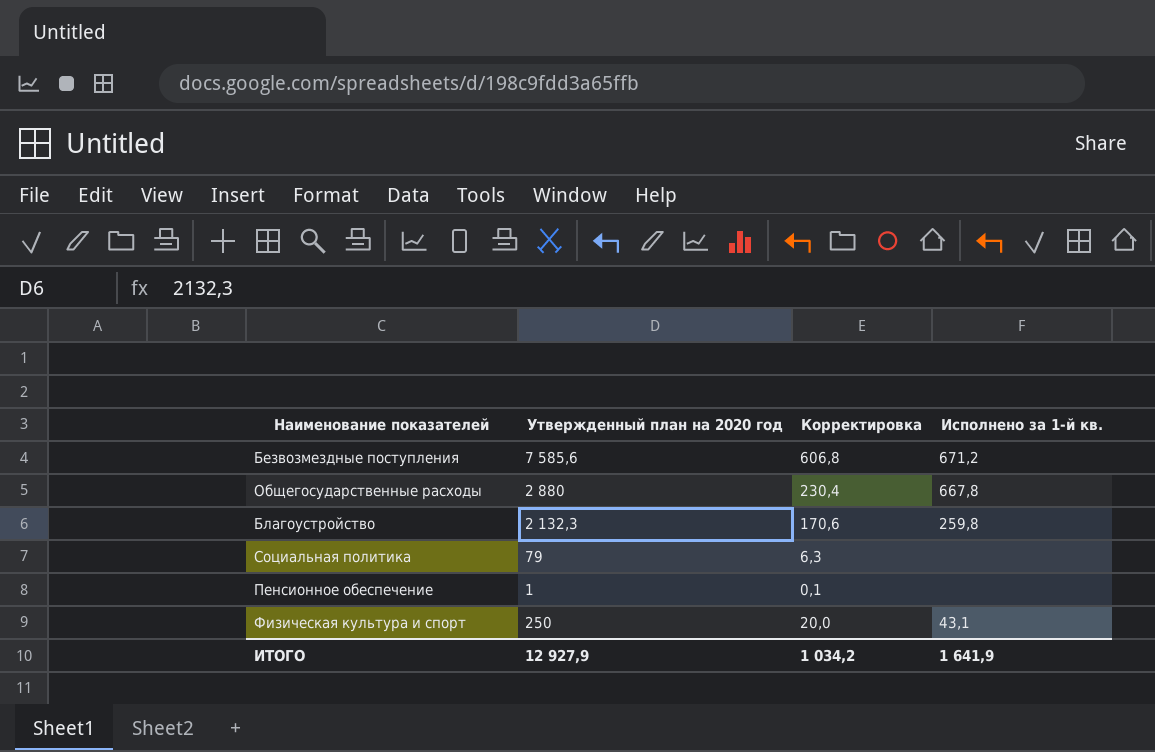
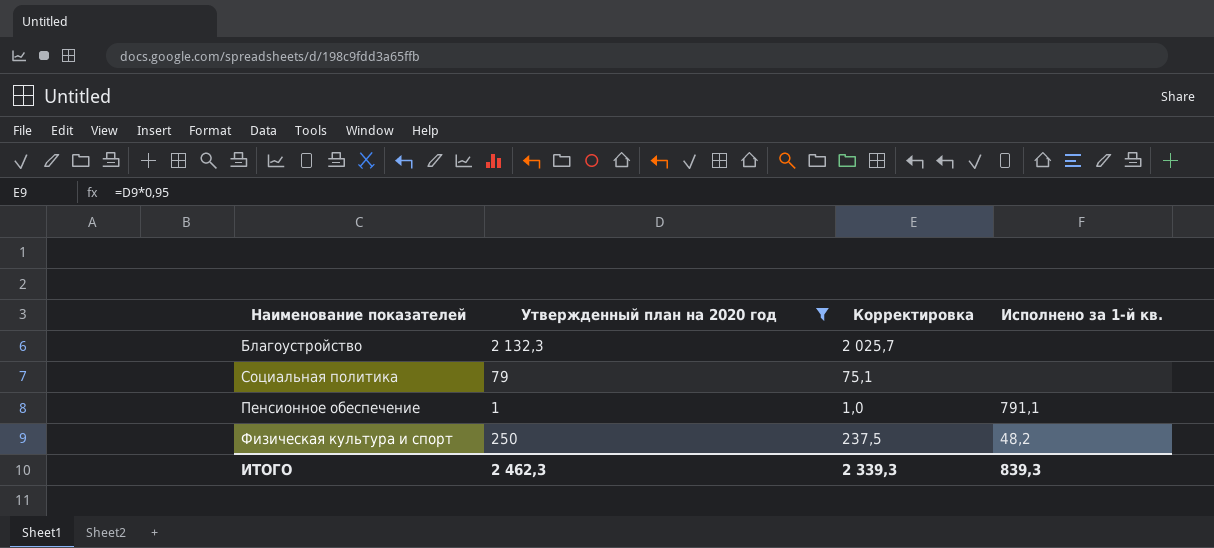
filter: none -> Утвержденный план на 2020 год <= 2 132,3
column Корректировка | formula: [Утвержденный план на 2020 год] * 0,08 -> [Утвержденный план на 2020 год] * 0,95
Благоустройство | Исполнено за 1-й кв.: 259,8 -> none
Пенсионное обеспечение | Исполнено за 1-й кв.: none -> 791,1
Физическая культура и спорт | Исполнено за 1-й кв.: 43,1 -> 48,2
ИТОГО | Утвержденный план на 2020 год: 12 927,9 -> 2 462,3
ИТОГО | Корректировка: 1 034,2 -> 2 339,3
ИТОГО | Исполнено за 1-й кв.: 1 641,9 -> 839,3

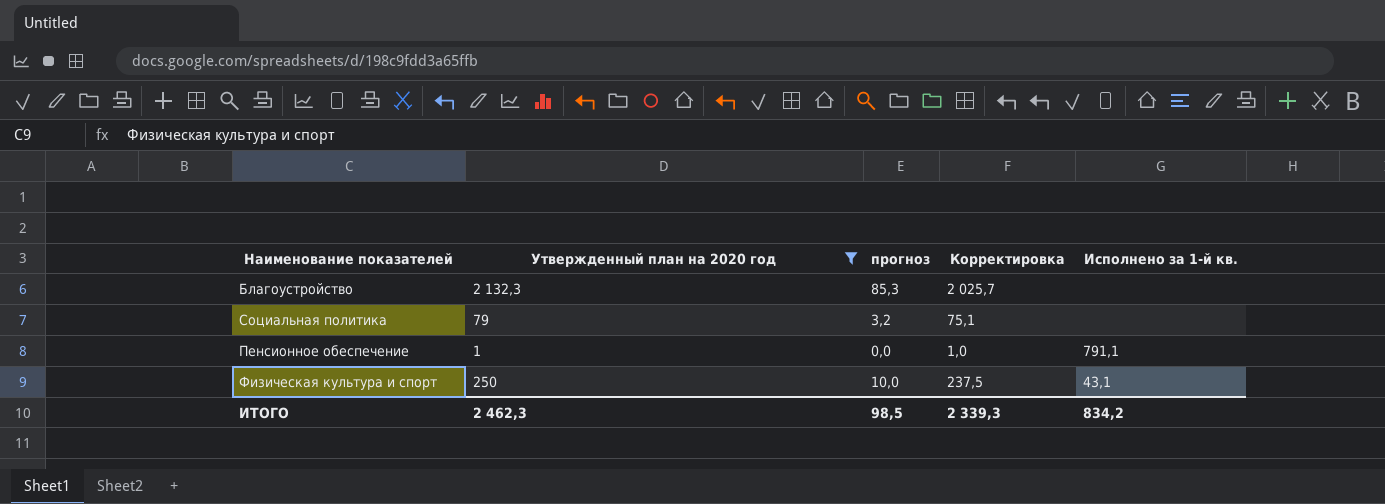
column прогноз | formula: none -> [Утвержденный план на 2020 год] * 0,04
Физическая культура и спорт | Исполнено за 1-й кв.: 48,2 -> 43,1
ИТОГО | Исполнено за 1-й кв.: 839,3 -> 834,2

